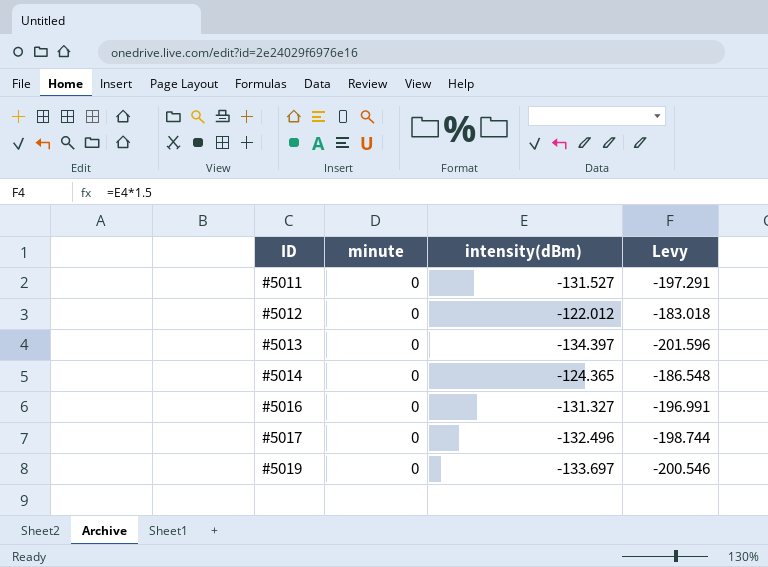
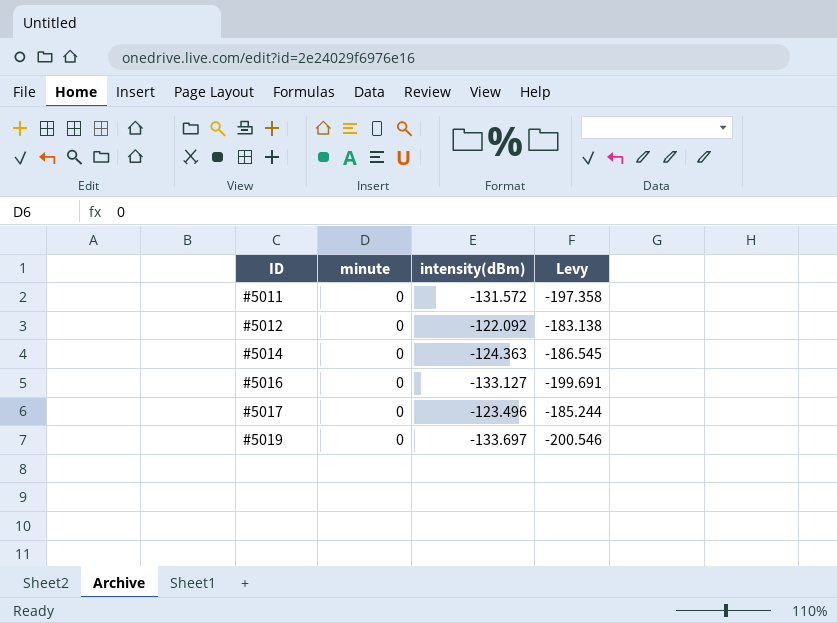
row #5013: 0 | -134.397 | -201.596 -> none
#5011 | intensity(dBm): -131.527 -> -131.572
#5011 | Levy: -197.291 -> -197.358
#5012 | intensity(dBm): -122.012 -> -122.092
#5012 | Levy: -183.018 -> -183.138
#5014 | intensity(dBm): -124.365 -> -124.363
#5014 | Levy: -186.548 -> -186.545
#5016 | intensity(dBm): -131.327 -> -133.127
#5016 | Levy: -196.991 -> -199.691
#5017 | intensity(dBm): -132.496 -> -123.496
#5017 | Levy: -198.744 -> -185.244

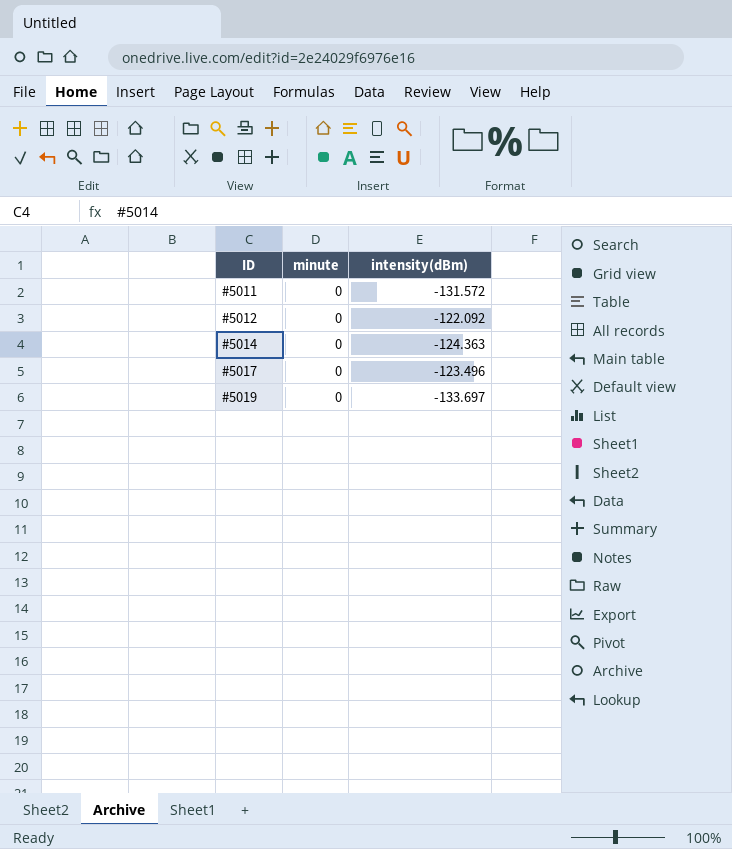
column Levy | formula: [intensity(dBm)] * 1.5 -> none
row #5016: 0 | -133.127 | -199.691 -> none

